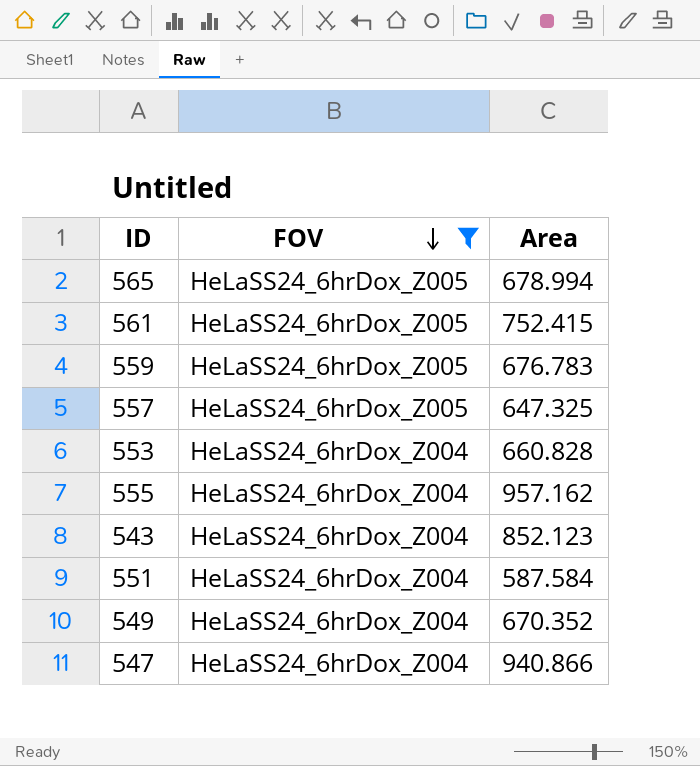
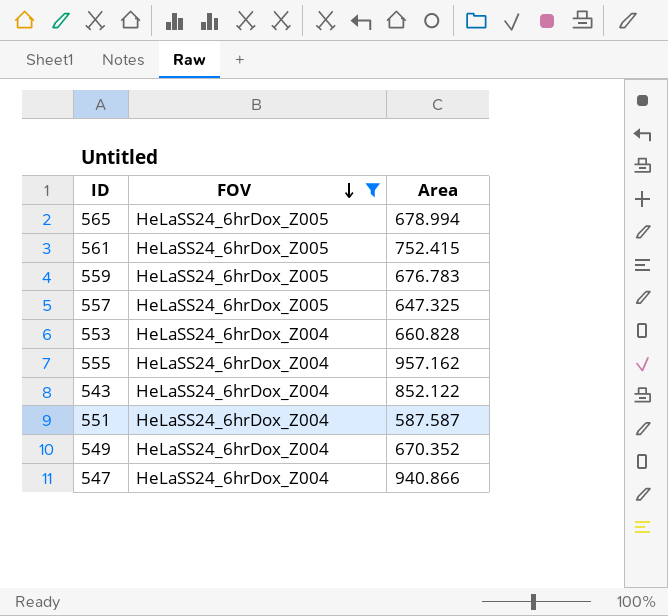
543 | Area: 852.123 -> 852.122
551 | Area: 587.584 -> 587.587

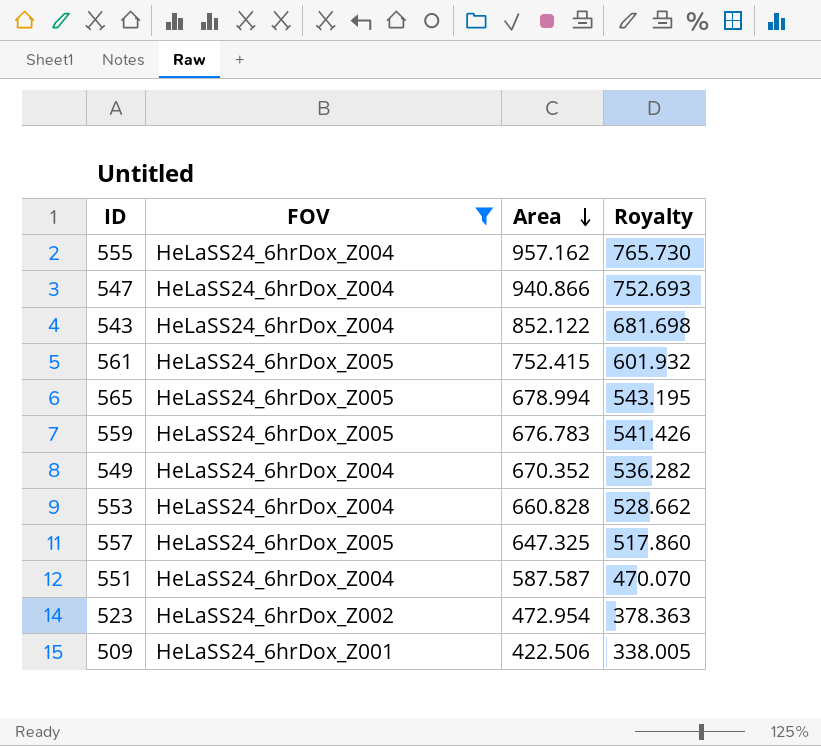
row order: FOV descending -> Area descending
column Royalty | formula: none -> [Area] * 0.8
row 523: none -> HeLaSS24_6hrDox_Z002 | 472.954 | 378.363
row 509: none -> HeLaSS24_6hrDox_Z001 | 422.506 | 338.005

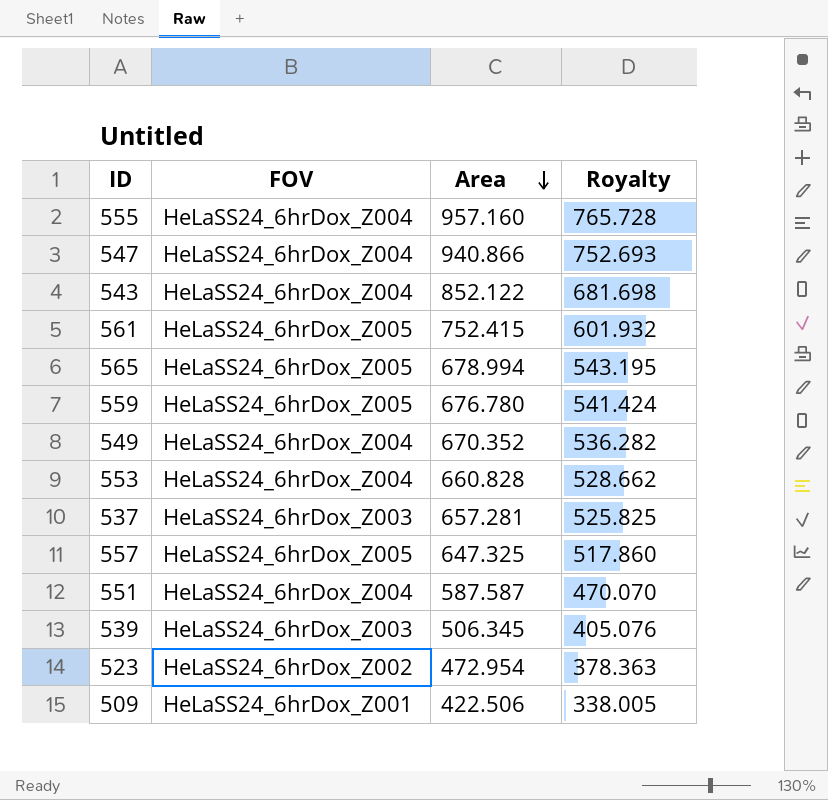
filter: FOV != HeLaSS24_6hrDox_Z003 -> none
555 | Area: 957.162 -> 957.160
555 | Royalty: 765.730 -> 765.728
559 | Area: 676.783 -> 676.780
559 | Royalty: 541.426 -> 541.424

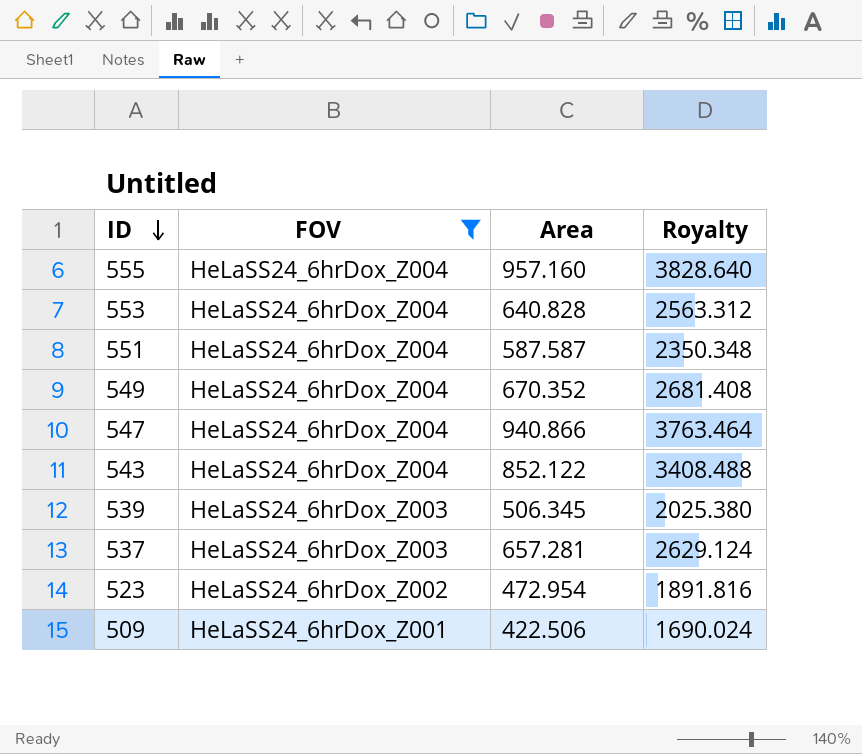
filter: none -> FOV != HeLaSS24_6hrDox_Z005
row order: Area descending -> ID descending
column Royalty | formula: [Area] * 0.8 -> [Area] * 4
553 | Area: 660.828 -> 640.828

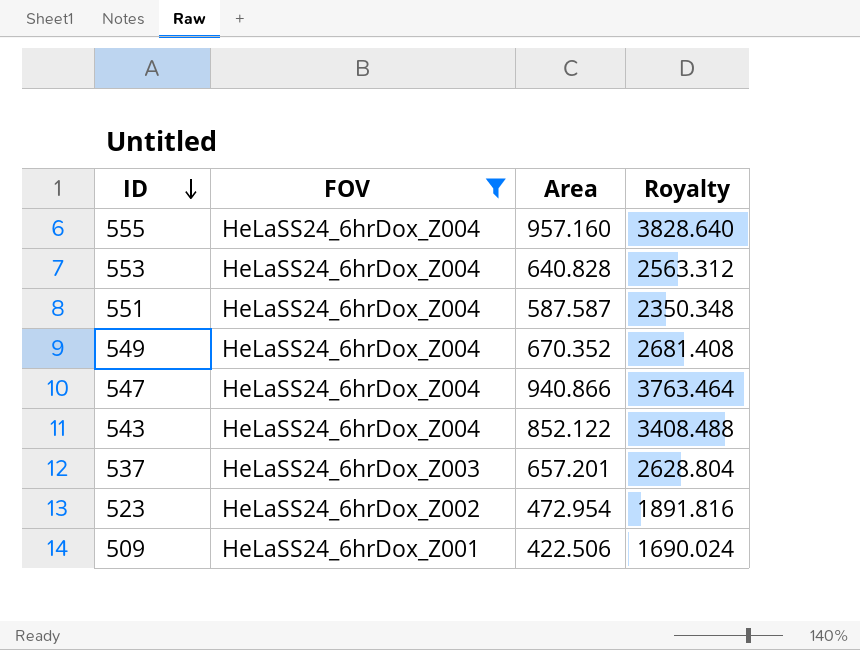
row 539: HeLaSS24_6hrDox_Z003 | 506.345 | 2025.380 -> none
537 | Area: 657.281 -> 657.201
537 | Royalty: 2629.124 -> 2628.804

